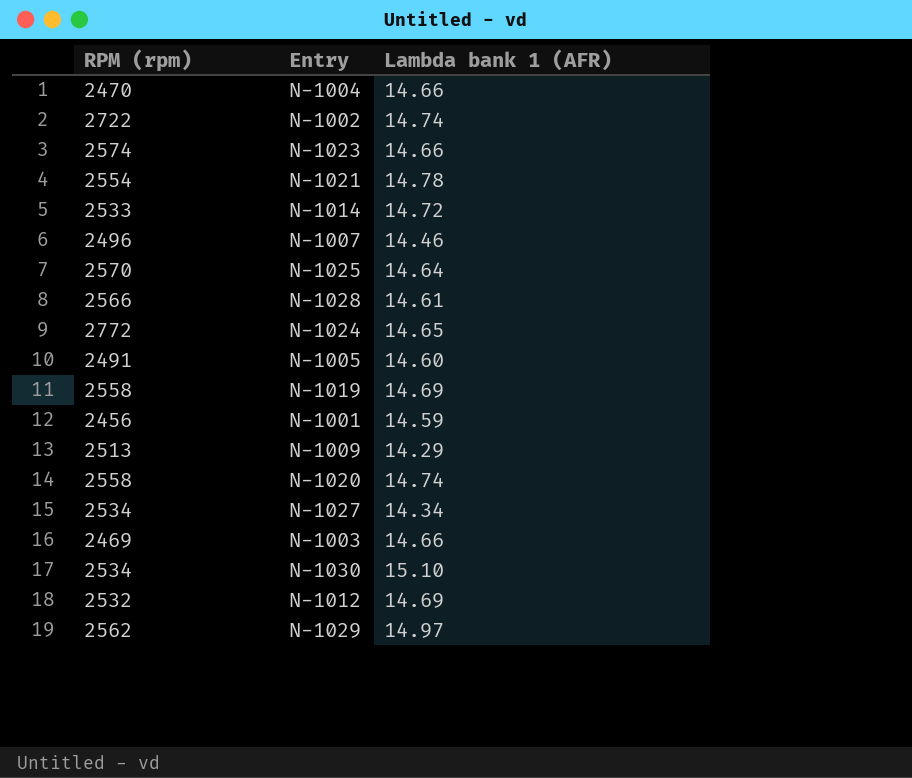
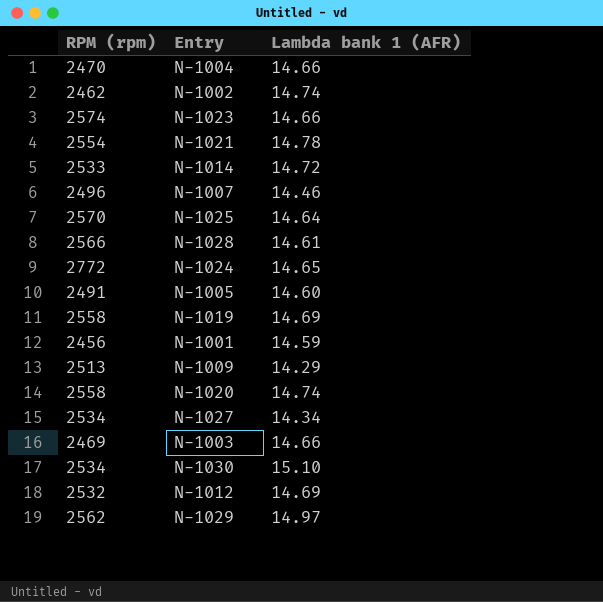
N-1002 | RPM (rpm): 2722 -> 2462

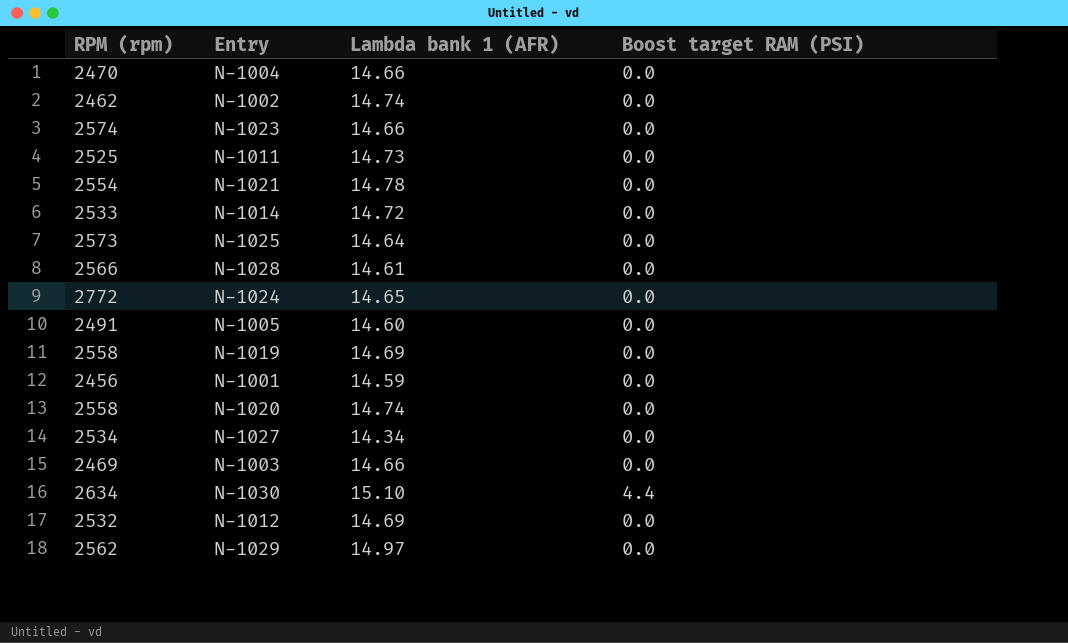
column Boost target RAM (PSI) | position: none -> 4
row N-1007: 2496 | 14.46 -> none
row N-1009: 2513 | 14.29 -> none
row N-1011: none -> 2525 | 14.73 | 0.0
N-1025 | RPM (rpm): 2570 -> 2573
N-1030 | RPM (rpm): 2534 -> 2634

